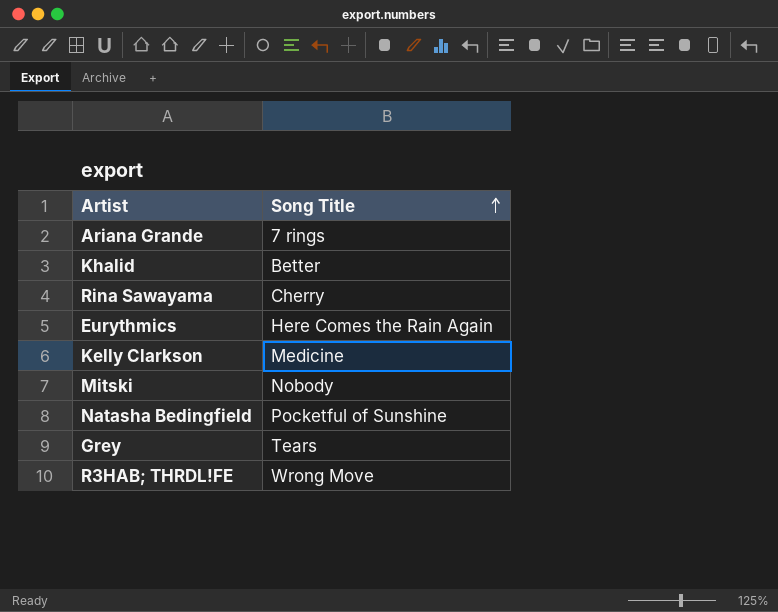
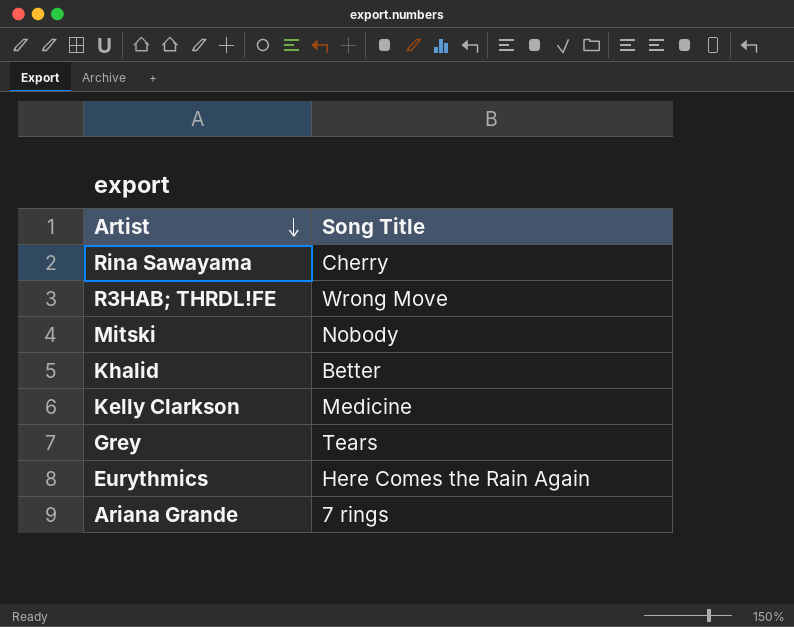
row order: Song Title ascending -> Artist descending
row Natasha Bedingfield: Pocketful of Sunshine -> none

